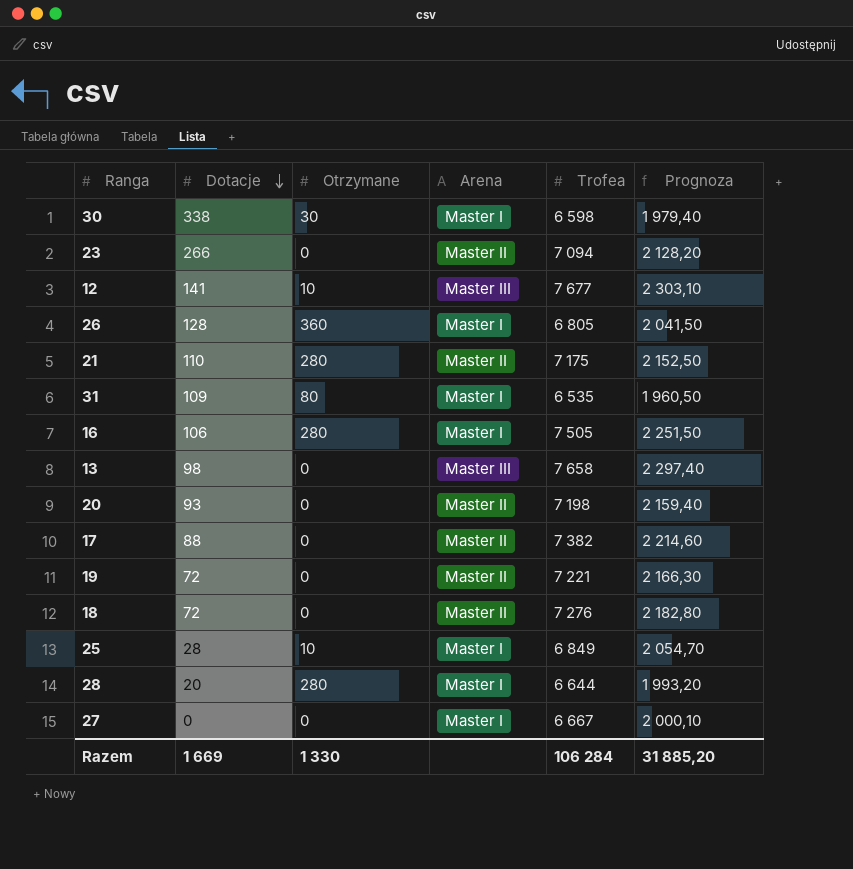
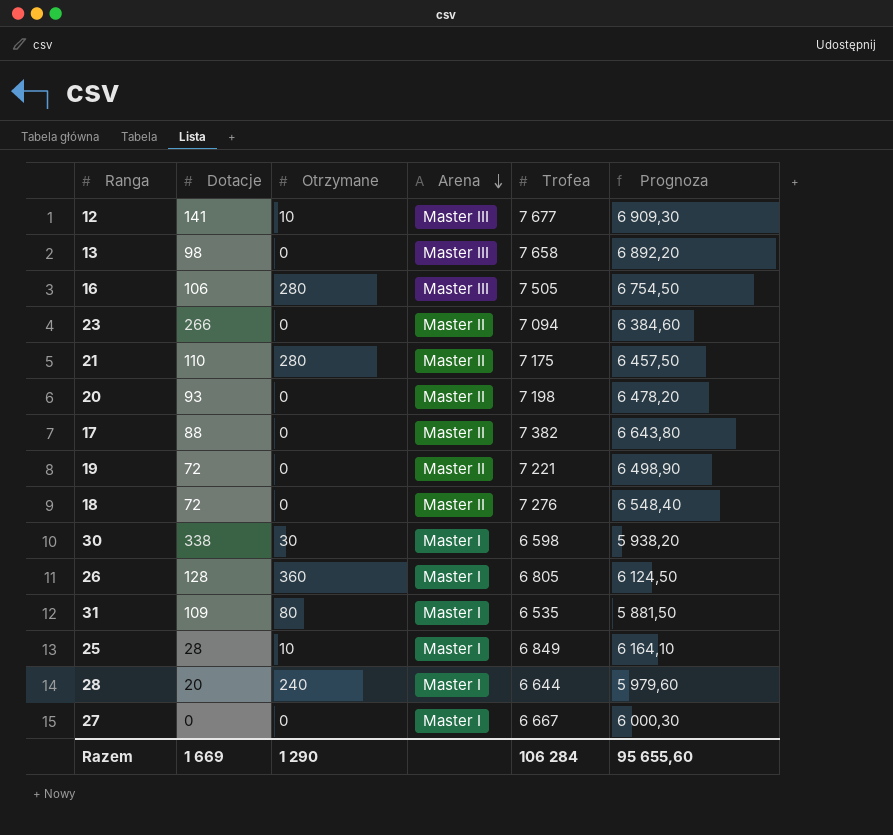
row order: Dotacje descending -> Arena descending
column Prognoza | formula: [Trofea] * 0,3 -> [Trofea] * 0,9
16 | Arena: Master I -> Master III
28 | Otrzymane: 280 -> 240
Razem | Otrzymane: 1 330 -> 1 290
Razem | Prognoza: 31 885,20 -> 95 655,60

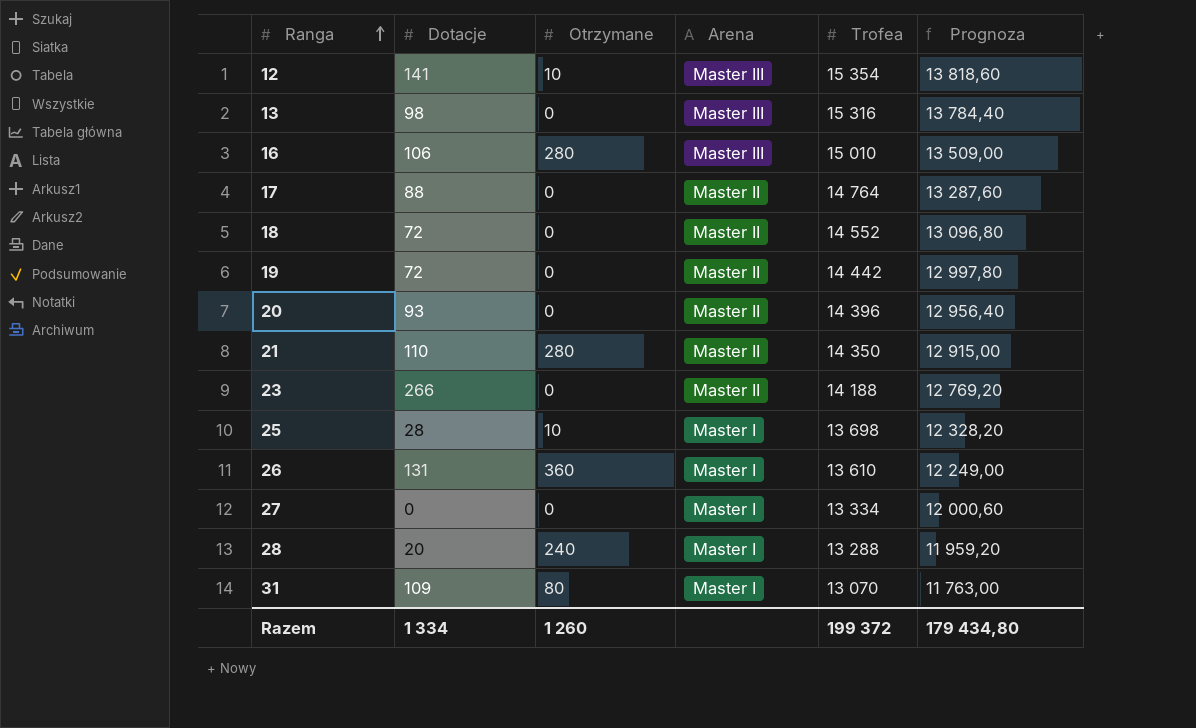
row order: Arena descending -> Ranga ascending
row 30: 338 | 30 | Master I | 6 598 | 5 938,20 -> none
12 | Trofea: 7 677 -> 15 354
12 | Prognoza: 6 909,30 -> 13 818,60
13 | Trofea: 7 658 -> 15 316
13 | Prognoza: 6 892,20 -> 13 784,40
16 | Trofea: 7 505 -> 15 010
16 | Prognoza: 6 754,50 -> 13 509,00
17 | Trofea: 7 382 -> 14 764
17 | Prognoza: 6 643,80 -> 13 287,60
18 | Trofea: 7 276 -> 14 552
18 | Prognoza: 6 548,40 -> 13 096,80
19 | Trofea: 7 221 -> 14 442
19 | Prognoza: 6 498,90 -> 12 997,80
20 | Trofea: 7 198 -> 14 396
20 | Prognoza: 6 478,20 -> 12 956,40
21 | Trofea: 7 175 -> 14 350
21 | Prognoza: 6 457,50 -> 12 915,00
23 | Trofea: 7 094 -> 14 188
23 | Prognoza: 6 384,60 -> 12 769,20
25 | Trofea: 6 849 -> 13 698
25 | Prognoza: 6 164,10 -> 12 328,20
26 | Dotacje: 128 -> 131
26 | Trofea: 6 805 -> 13 610
26 | Prognoza: 6 124,50 -> 12 249,00
27 | Trofea: 6 667 -> 13 334
27 | Prognoza: 6 000,30 -> 12 000,60
28 | Trofea: 6 644 -> 13 288
28 | Prognoza: 5 979,60 -> 11 959,20
31 | Trofea: 6 535 -> 13 070
31 | Prognoza: 5 881,50 -> 11 763,00
Razem | Dotacje: 1 669 -> 1 334
Razem | Otrzymane: 1 290 -> 1 260
Razem | Trofea: 106 284 -> 199 372
Razem | Prognoza: 95 655,60 -> 179 434,80

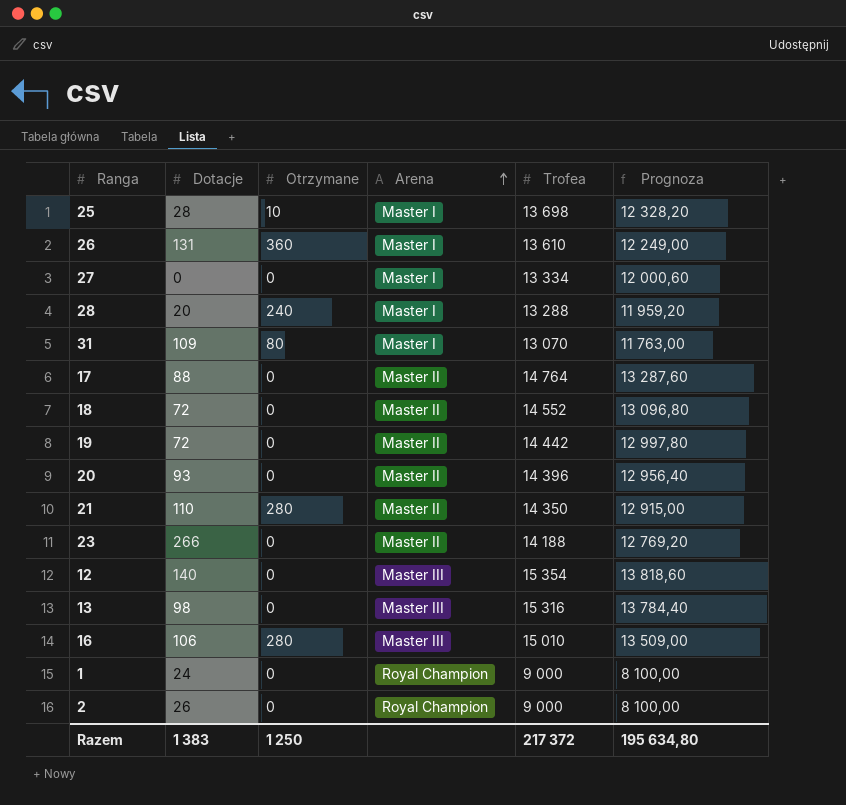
row order: Ranga ascending -> Arena ascending
12 | Dotacje: 141 -> 140
12 | Otrzymane: 10 -> 0
row 1: none -> 24 | 0 | Royal Champion | 9 000 | 8 100,00
row 2: none -> 26 | 0 | Royal Champion | 9 000 | 8 100,00
Razem | Dotacje: 1 334 -> 1 383
Razem | Otrzymane: 1 260 -> 1 250
Razem | Trofea: 199 372 -> 217 372
Razem | Prognoza: 179 434,80 -> 195 634,80

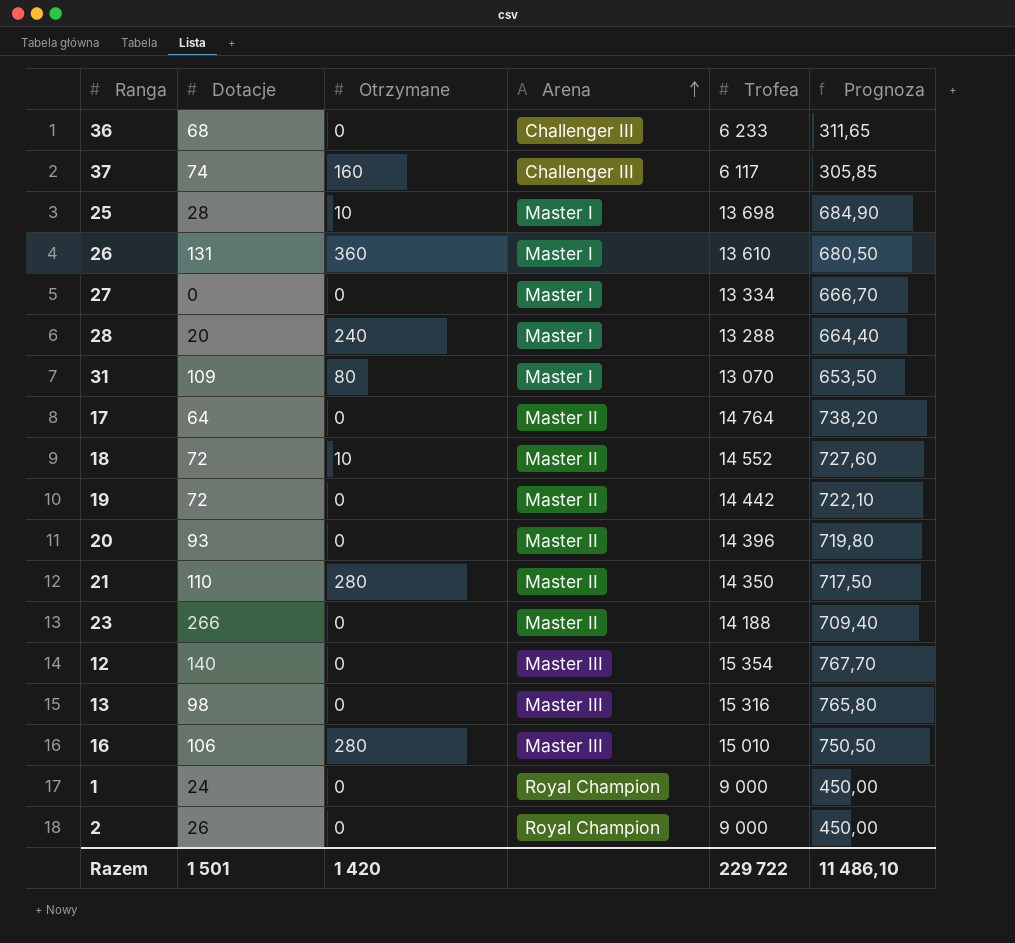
column Prognoza | formula: [Trofea] * 0,9 -> [Trofea] * 0,05
row 36: none -> 68 | 0 | Challenger III | 6 233 | 311,65
row 37: none -> 74 | 160 | Challenger III | 6 117 | 305,85
17 | Dotacje: 88 -> 64
18 | Otrzymane: 0 -> 10
Razem | Dotacje: 1 383 -> 1 501
Razem | Otrzymane: 1 250 -> 1 420
Razem | Trofea: 217 372 -> 229 722
Razem | Prognoza: 195 634,80 -> 11 486,10

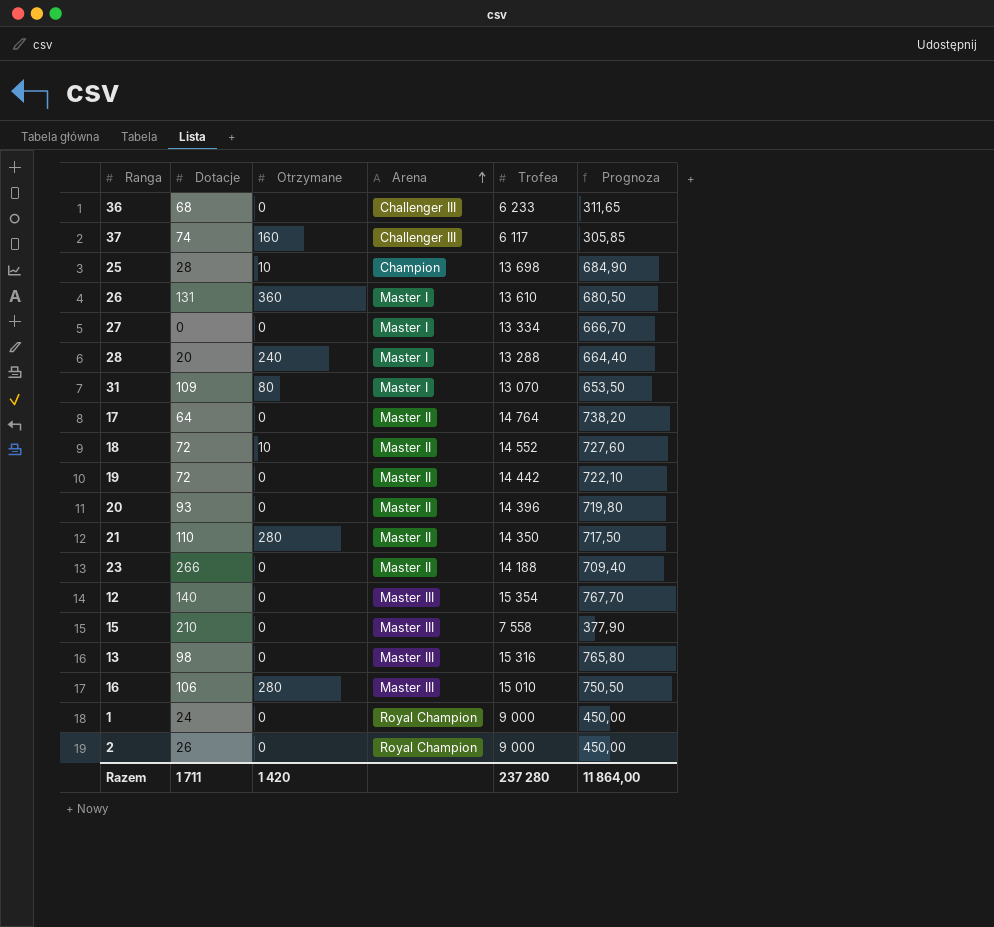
25 | Arena: Master I -> Champion
row 15: none -> 210 | 0 | Master III | 7 558 | 377,90
Razem | Dotacje: 1 501 -> 1 711
Razem | Trofea: 229 722 -> 237 280
Razem | Prognoza: 11 486,10 -> 11 864,00

